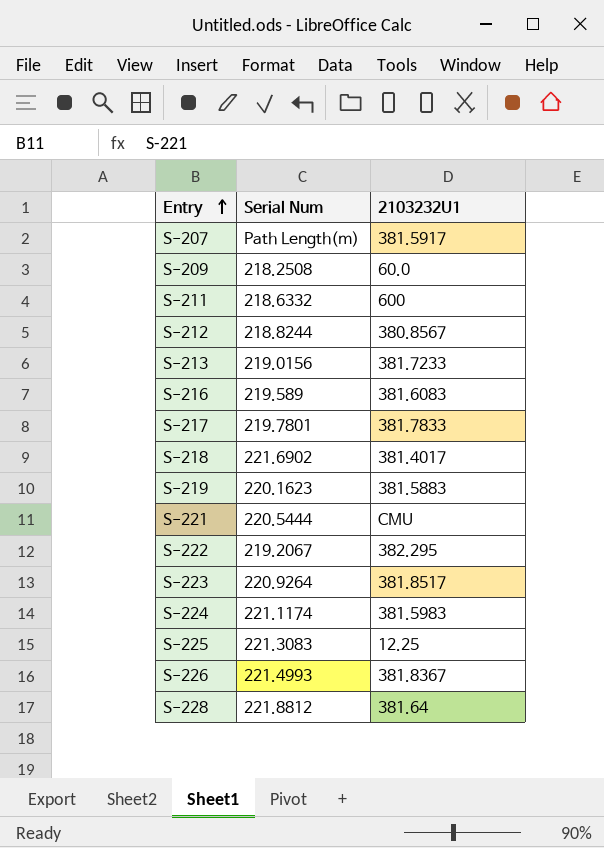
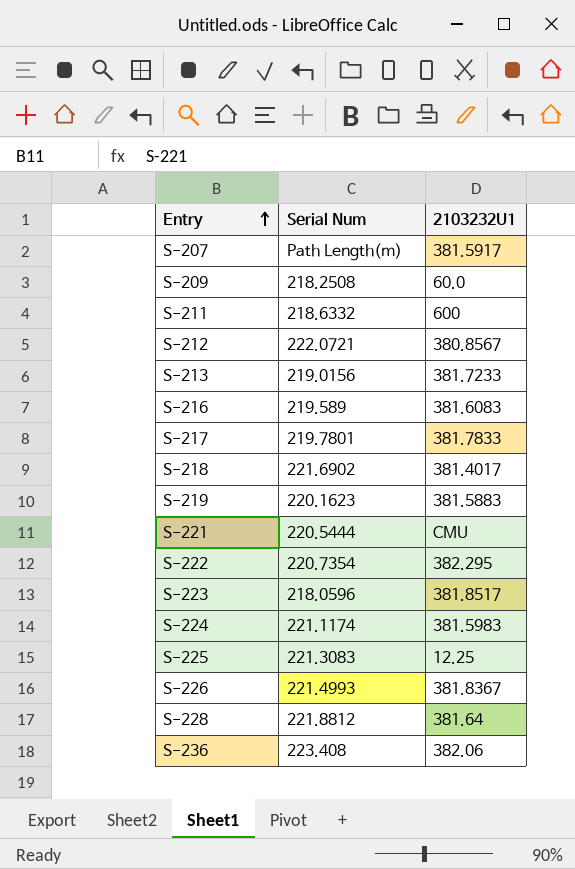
S-212 | Serial Num: 218.8244 -> 222.0721
S-222 | Serial Num: 219.2067 -> 220.7354
S-223 | Serial Num: 220.9264 -> 218.0596
row S-236: none -> 223.408 | 382.06

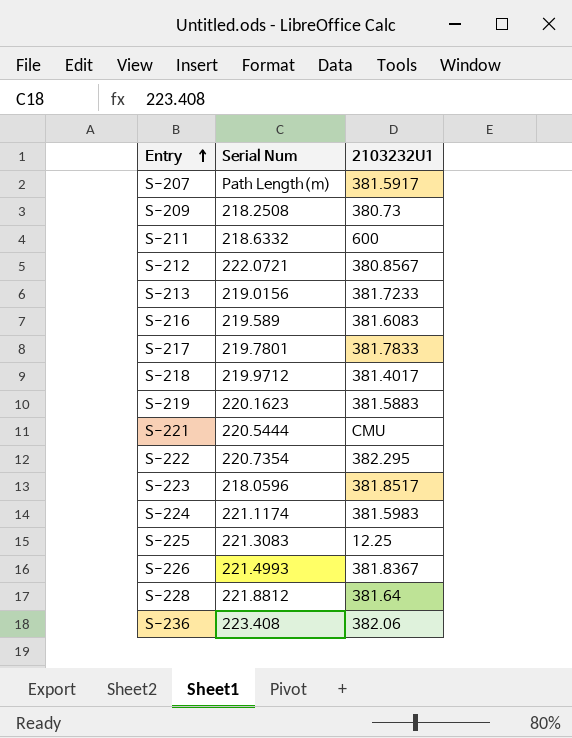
S-209 | 2103232U1: 60.0 -> 380.73
S-218 | Serial Num: 221.6902 -> 219.9712

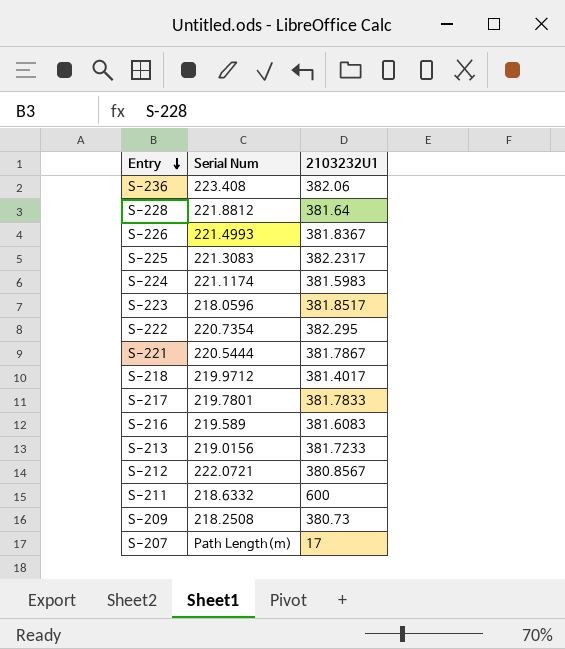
row order: Entry ascending -> Entry descending
row S-219: 220.1623 | 381.5883 -> none
S-225 | 2103232U1: 12.25 -> 382.2317
S-221 | 2103232U1: CMU -> 381.7867
S-207 | 2103232U1: 381.5917 -> 17

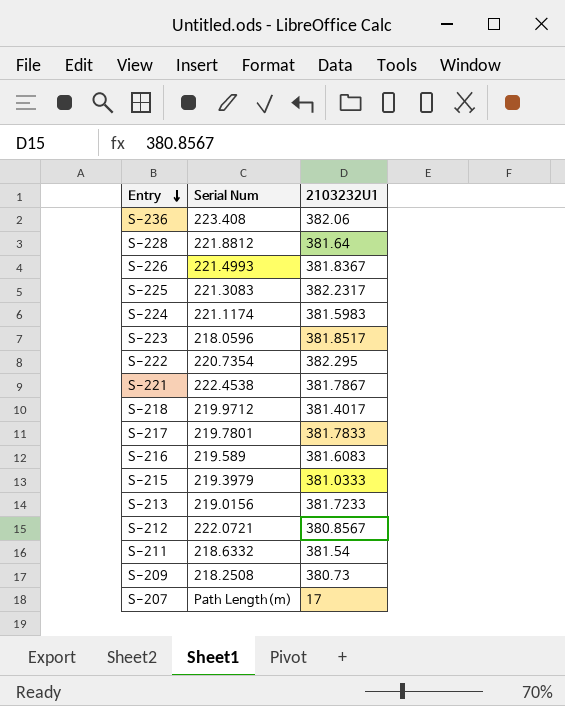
S-221 | Serial Num: 220.5444 -> 222.4538
row S-215: none -> 219.3979 | 381.0333
S-211 | 2103232U1: 600 -> 381.54

